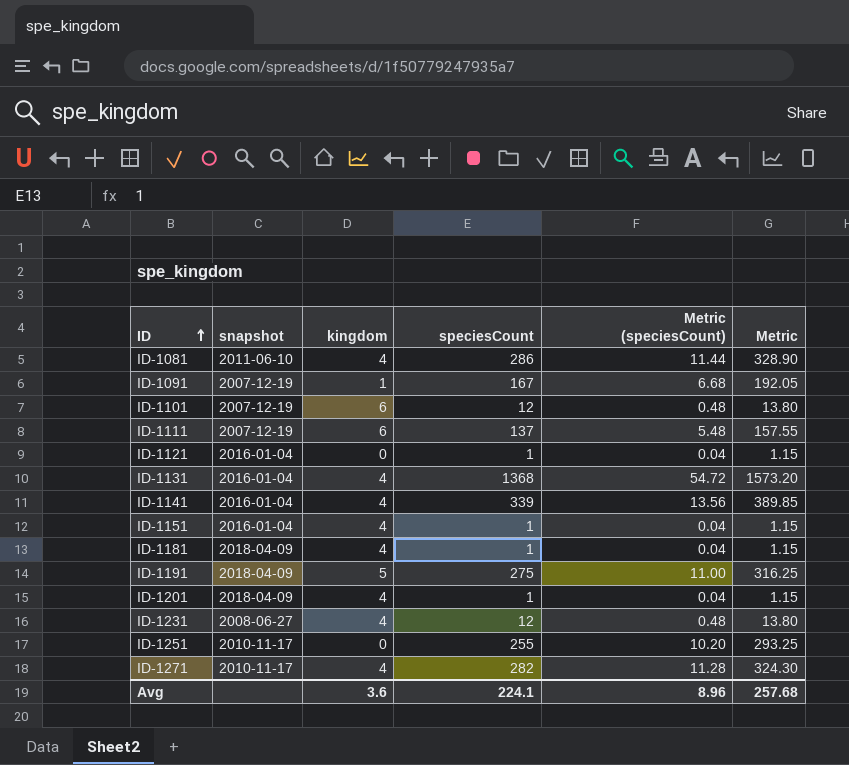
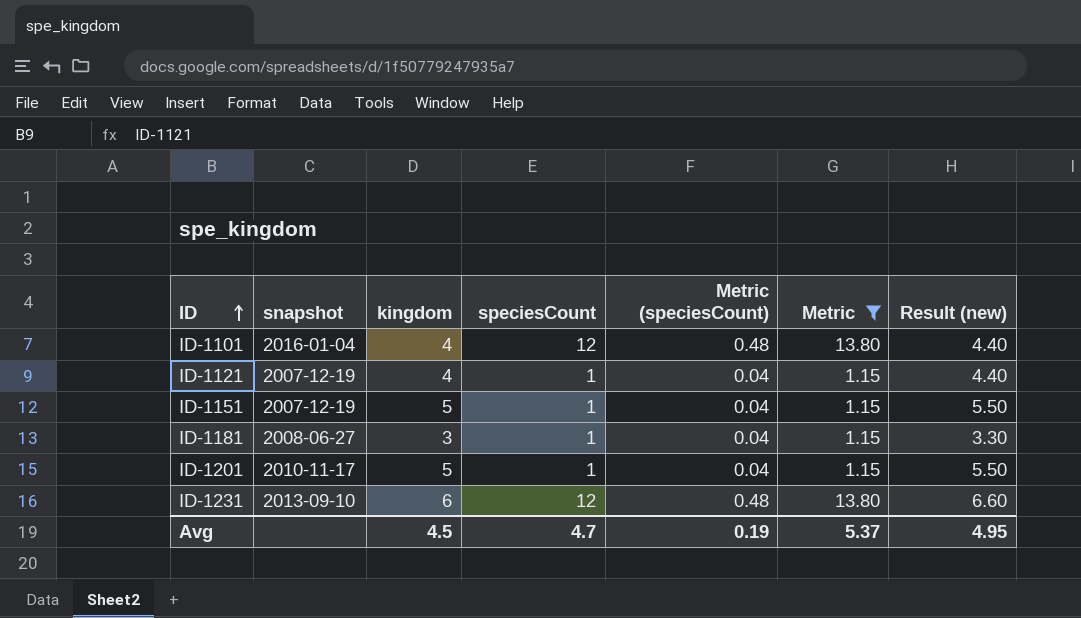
filter: none -> Metric <= 13.80
column Result (new) | formula: none -> [kingdom] * 1.1
ID-1101 | snapshot: 2007-12-19 -> 2016-01-04
ID-1101 | kingdom: 6 -> 4
ID-1121 | snapshot: 2016-01-04 -> 2007-12-19
ID-1121 | kingdom: 0 -> 4
ID-1151 | snapshot: 2016-01-04 -> 2007-12-19
ID-1151 | kingdom: 4 -> 5
ID-1181 | snapshot: 2018-04-09 -> 2008-06-27
ID-1181 | kingdom: 4 -> 3
ID-1201 | snapshot: 2018-04-09 -> 2010-11-17
ID-1201 | kingdom: 4 -> 5
ID-1231 | snapshot: 2008-06-27 -> 2013-09-10
ID-1231 | kingdom: 4 -> 6
Avg | kingdom: 3.6 -> 4.5
Avg | speciesCount: 224.1 -> 4.7
Avg | Metric (speciesCount): 8.96 -> 0.19
Avg | Metric: 257.68 -> 5.37

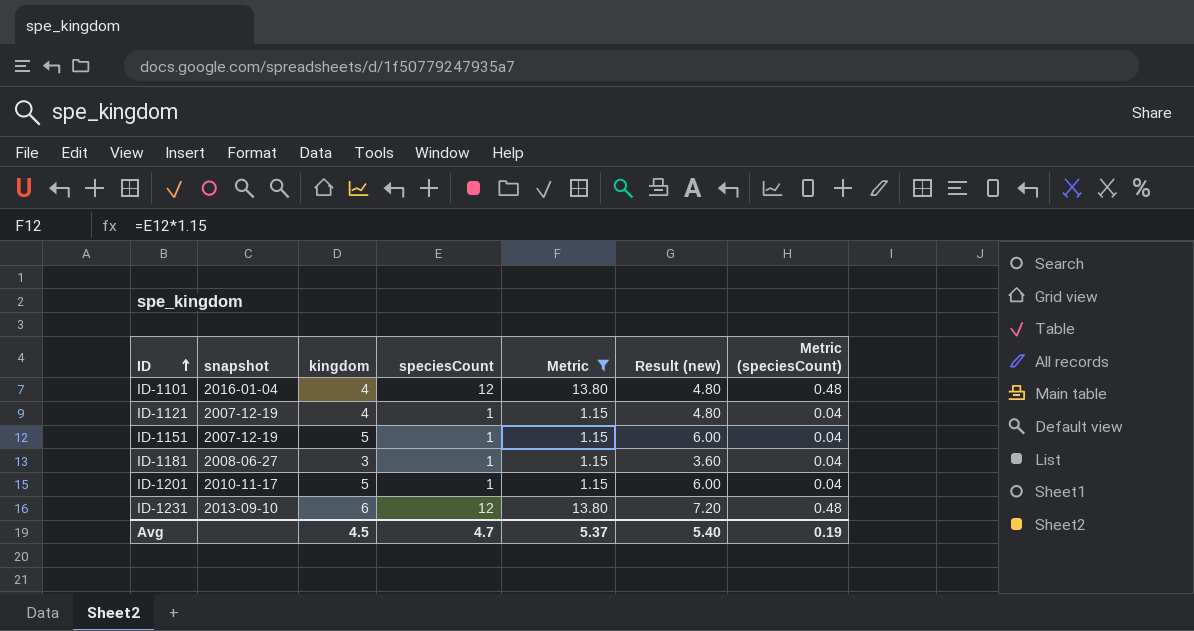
column Result (new) | formula: [kingdom] * 1.1 -> [kingdom] * 1.2
column Metric (speciesCount) | position: 5 -> 7
Avg | Result (new): 4.95 -> 5.40

